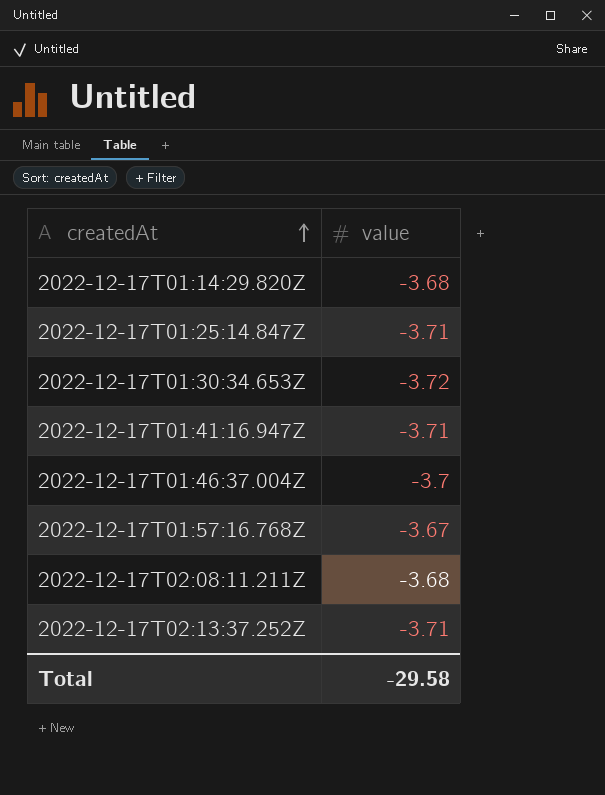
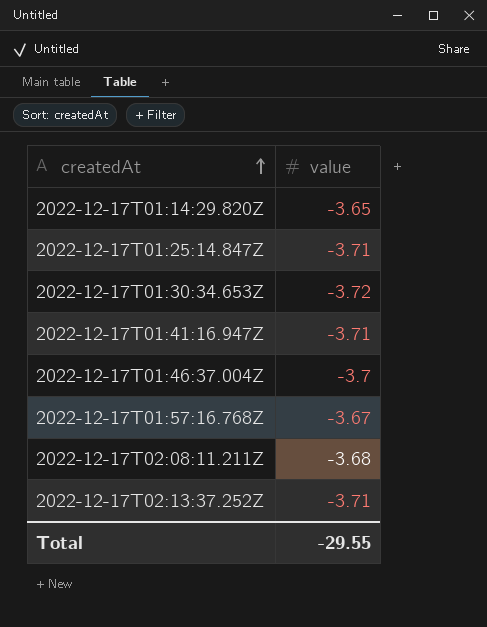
2022-12-17T01:14:29.820Z | value: -3.68 -> -3.65
Total | value: -29.58 -> -29.55

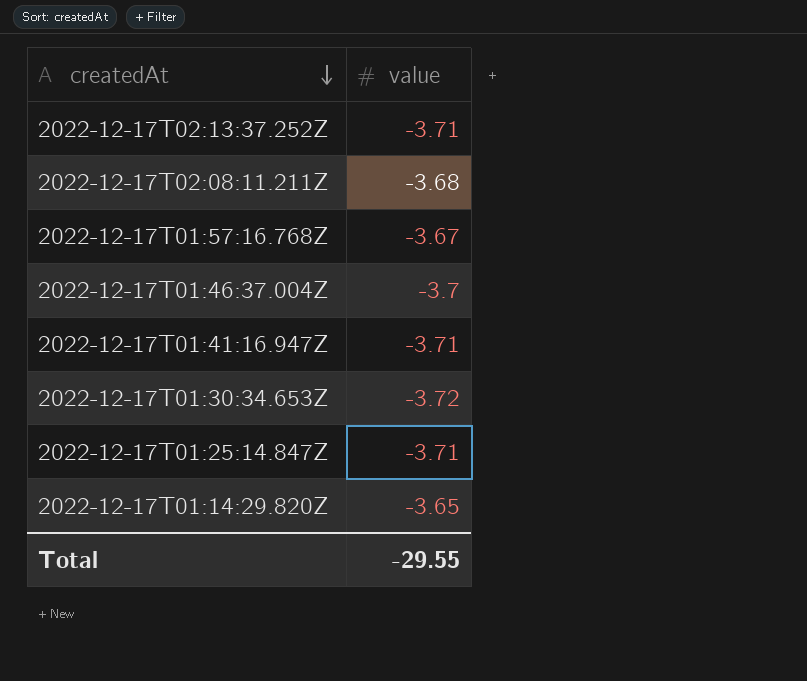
row order: createdAt ascending -> createdAt descending

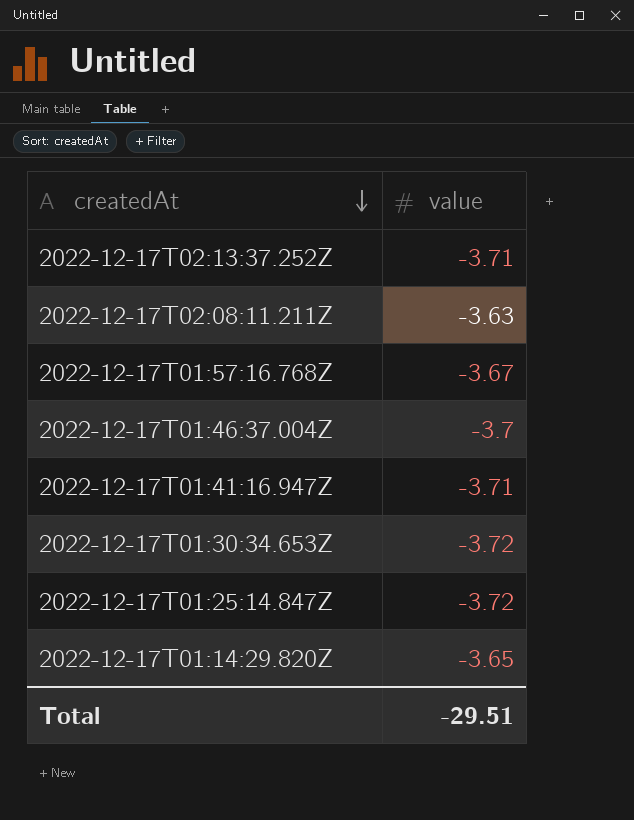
2022-12-17T02:08:11.211Z | value: -3.68 -> -3.63
2022-12-17T01:25:14.847Z | value: -3.71 -> -3.72
Total | value: -29.55 -> -29.51

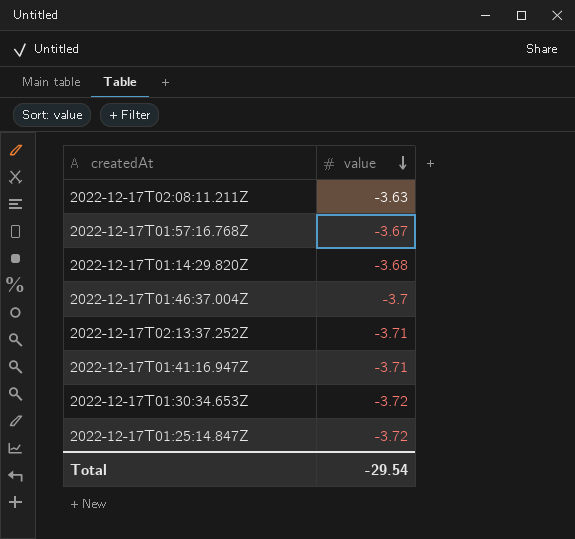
row order: createdAt descending -> value descending
2022-12-17T01:14:29.820Z | value: -3.65 -> -3.68
Total | value: -29.51 -> -29.54

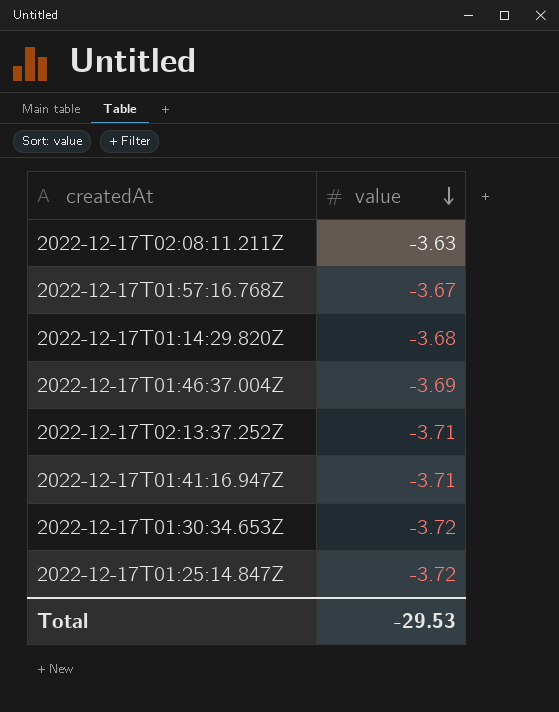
2022-12-17T01:46:37.004Z | value: -3.7 -> -3.69
Total | value: -29.54 -> -29.53

